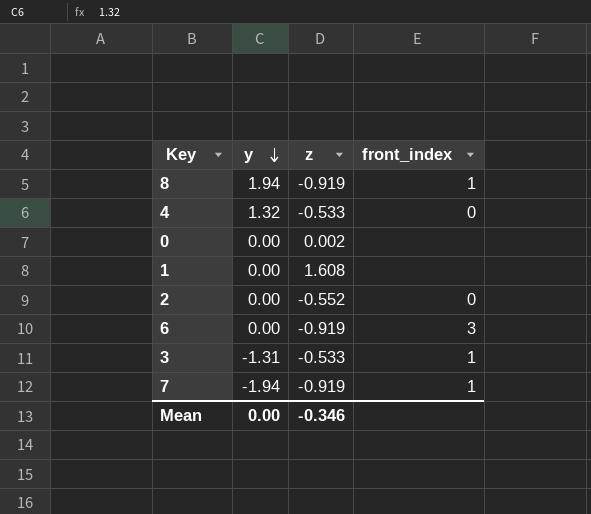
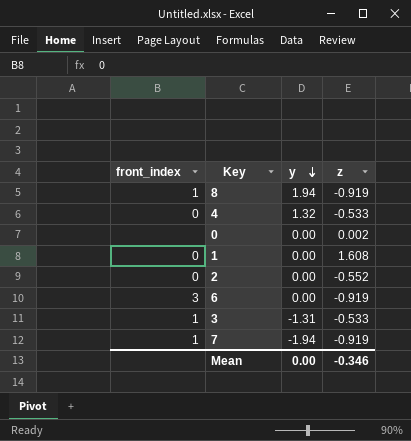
column front_index | position: 4 -> 1
1 | front_index: none -> 0

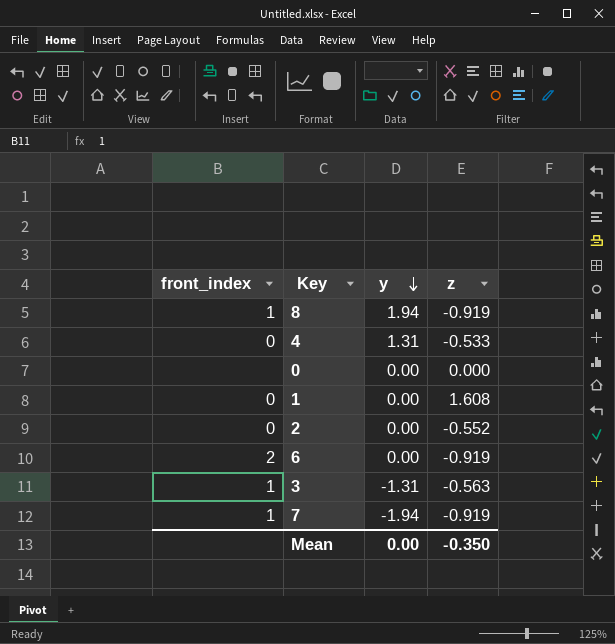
4 | y: 1.32 -> 1.31
0 | z: 0.002 -> 0.000
6 | front_index: 3 -> 2
3 | z: -0.533 -> -0.563
Mean | z: -0.346 -> -0.350

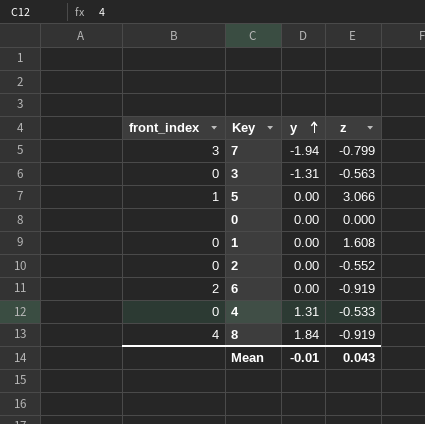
row order: y descending -> y ascending
7 | front_index: 1 -> 3
7 | z: -0.919 -> -0.799
3 | front_index: 1 -> 0
row 5: none -> 1 | 0.00 | 3.066
8 | front_index: 1 -> 4
8 | y: 1.94 -> 1.84
Mean | y: 0.00 -> -0.01
Mean | z: -0.350 -> 0.043

